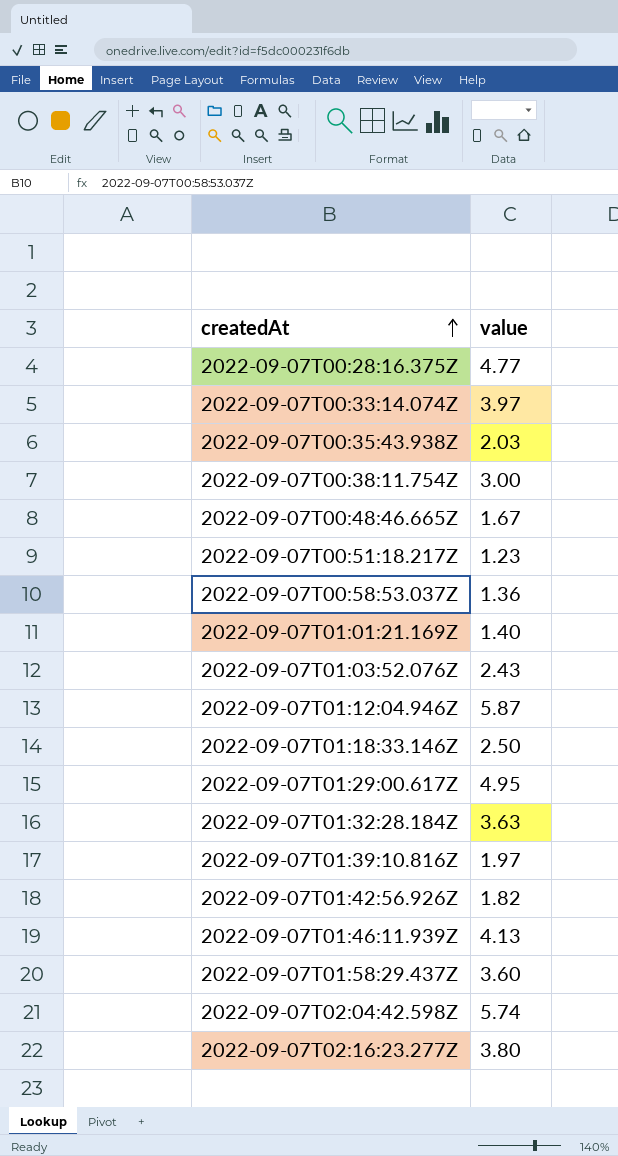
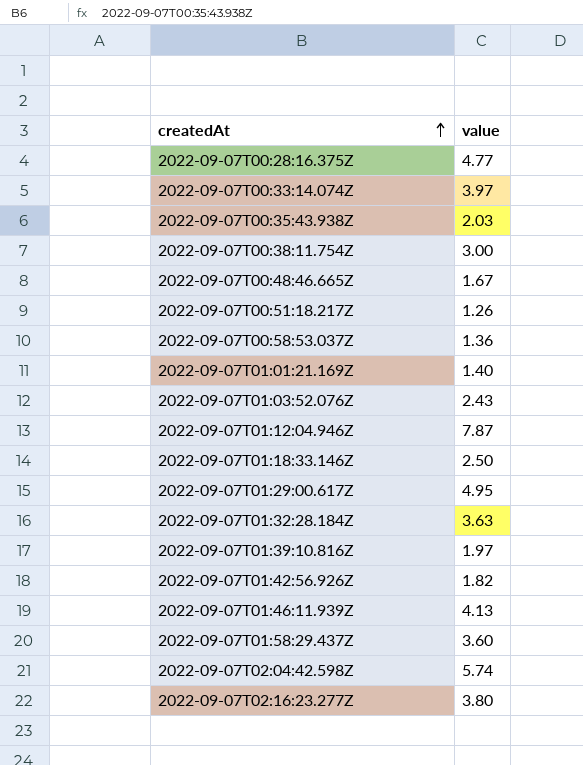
2022-09-07T00:51:18.217Z | value: 1.23 -> 1.26
2022-09-07T01:12:04.946Z | value: 5.87 -> 7.87

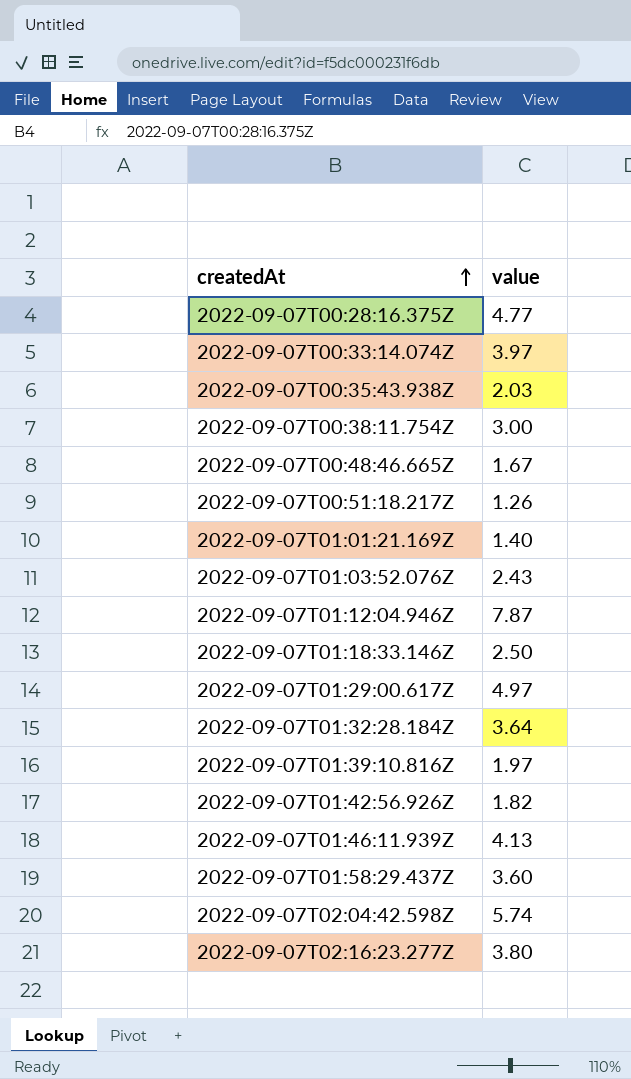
row 2022-09-07T00:58:53.037Z: 1.36 -> none
2022-09-07T01:29:00.617Z | value: 4.95 -> 4.97
2022-09-07T01:32:28.184Z | value: 3.63 -> 3.64

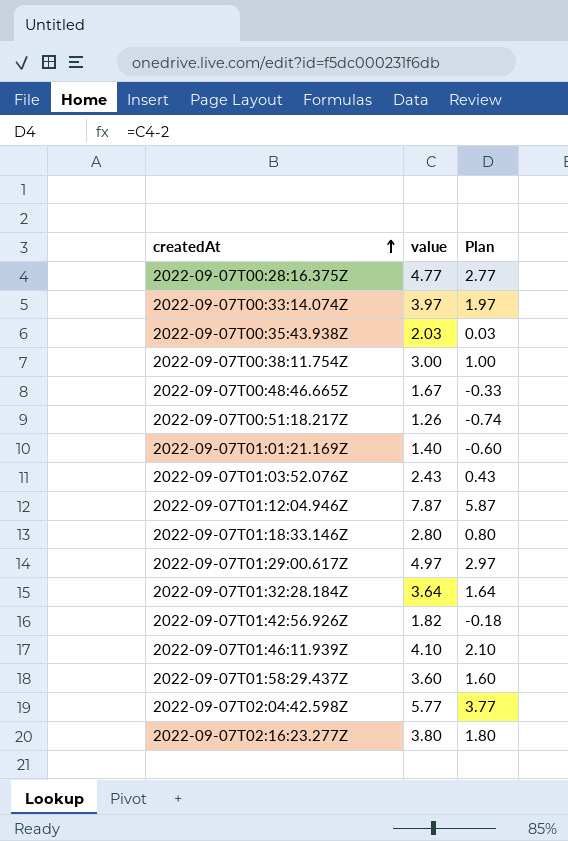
column Plan | formula: none -> [value] - 2
row 2022-09-07T01:39:10.816Z: 1.97 -> none
2022-09-07T01:18:33.146Z | value: 2.50 -> 2.80
2022-09-07T01:46:11.939Z | value: 4.13 -> 4.10
2022-09-07T02:04:42.598Z | value: 5.74 -> 5.77

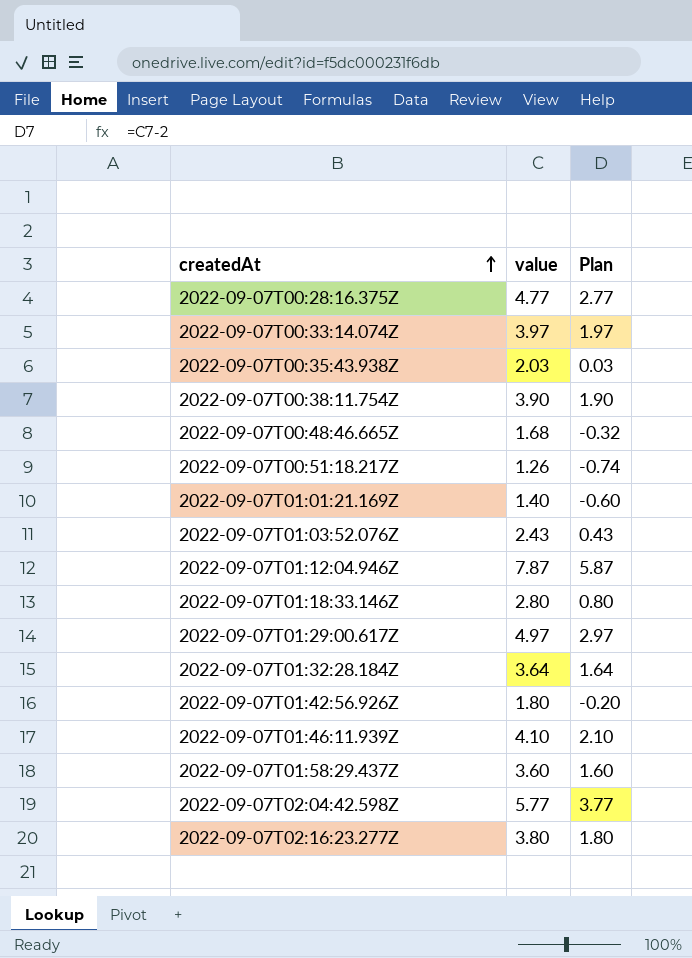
2022-09-07T00:38:11.754Z | value: 3.00 -> 3.90
2022-09-07T00:38:11.754Z | Plan: 1.00 -> 1.90
2022-09-07T00:48:46.665Z | value: 1.67 -> 1.68
2022-09-07T00:48:46.665Z | Plan: -0.33 -> -0.32
2022-09-07T01:42:56.926Z | value: 1.82 -> 1.80
2022-09-07T01:42:56.926Z | Plan: -0.18 -> -0.20

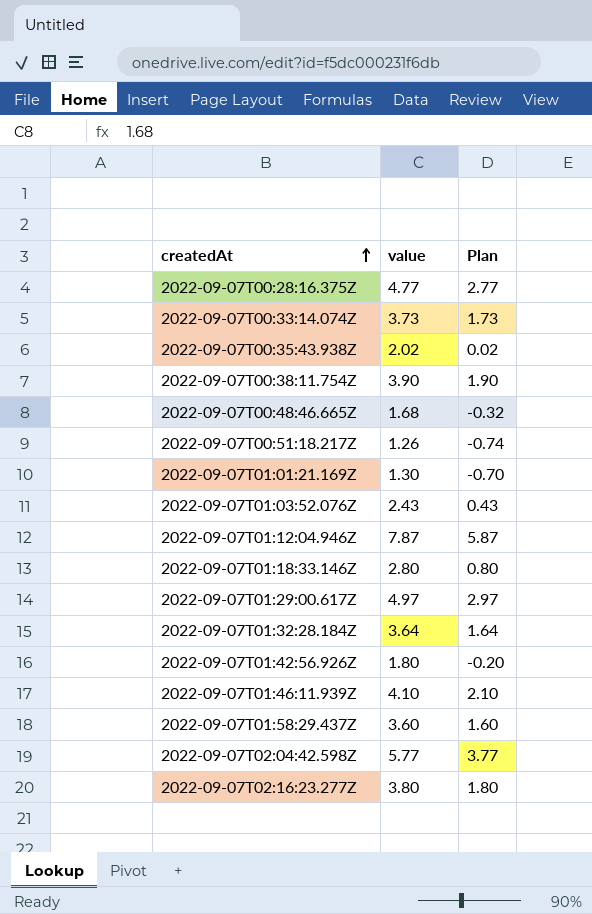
2022-09-07T00:33:14.074Z | value: 3.97 -> 3.73
2022-09-07T00:33:14.074Z | Plan: 1.97 -> 1.73
2022-09-07T00:35:43.938Z | value: 2.03 -> 2.02
2022-09-07T00:35:43.938Z | Plan: 0.03 -> 0.02
2022-09-07T01:01:21.169Z | value: 1.40 -> 1.30
2022-09-07T01:01:21.169Z | Plan: -0.60 -> -0.70

